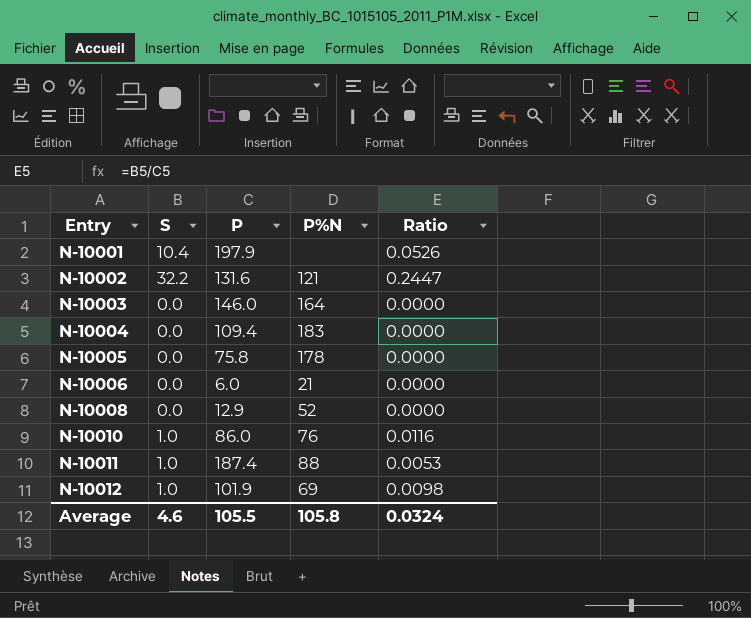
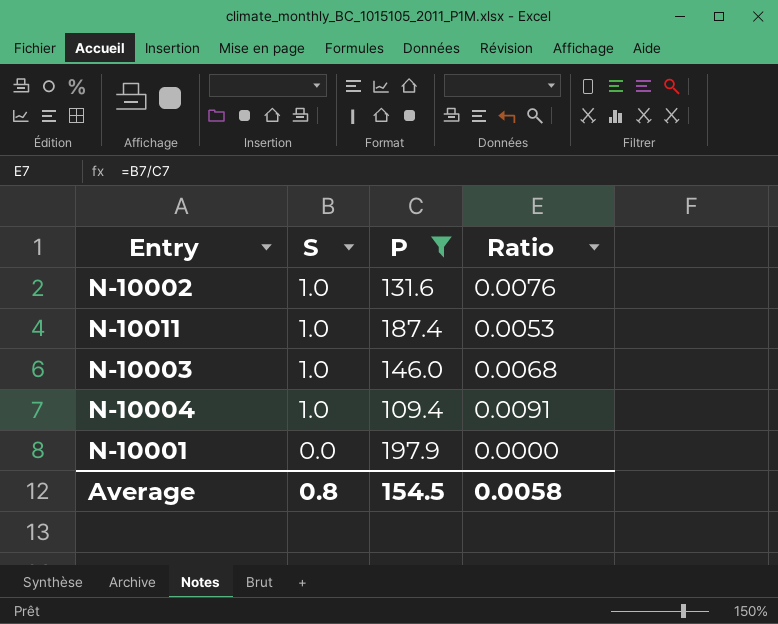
filter: none -> P >= 109.4
row order: Entry ascending -> S descending
column P%N | position: 4 -> none
N-10002 | S: 32.2 -> 1.0
N-10002 | Ratio: 0.2447 -> 0.0076
N-10003 | S: 0.0 -> 1.0
N-10003 | Ratio: 0.0000 -> 0.0068
N-10004 | S: 0.0 -> 1.0
N-10004 | Ratio: 0.0000 -> 0.0091
N-10001 | S: 10.4 -> 0.0
N-10001 | Ratio: 0.0526 -> 0.0000
Average | S: 4.6 -> 0.8
Average | P: 105.5 -> 154.5
Average | Ratio: 0.0324 -> 0.0058

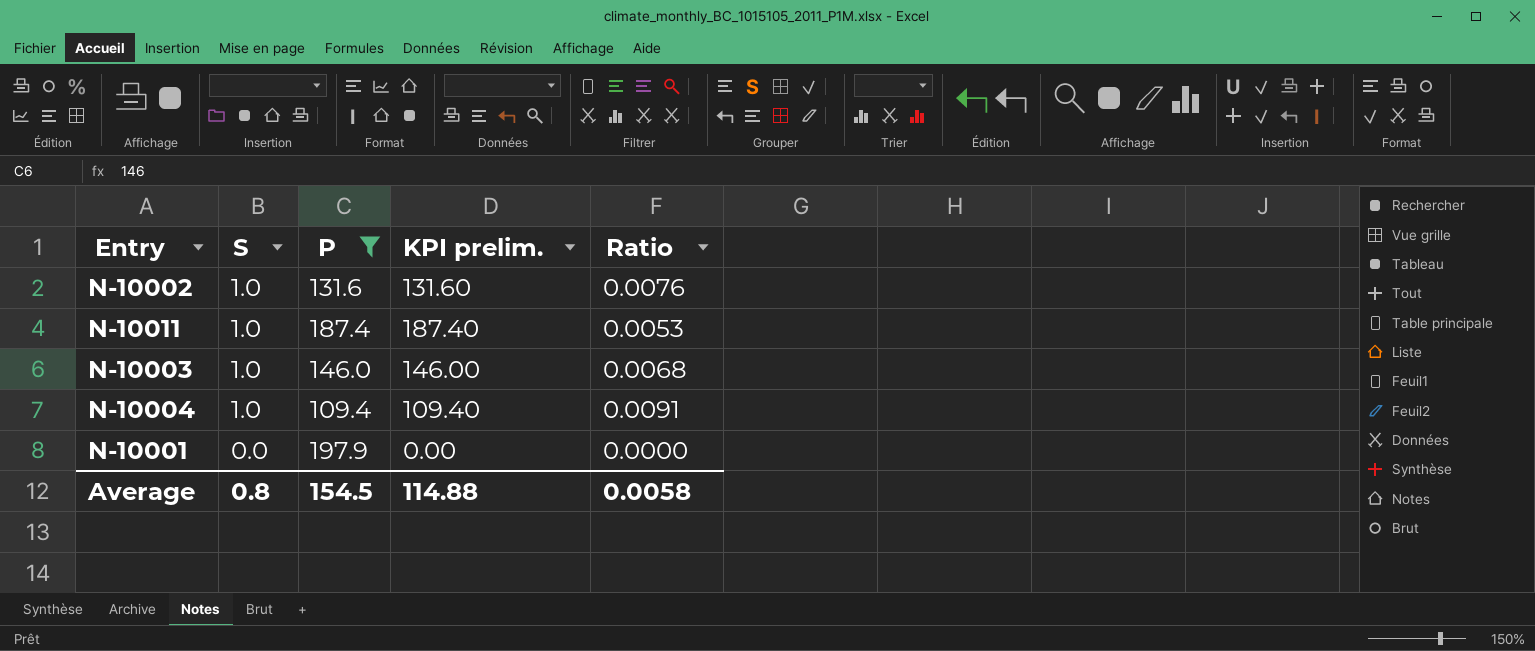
column KPI prelim. | formula: none -> [S] * [P]

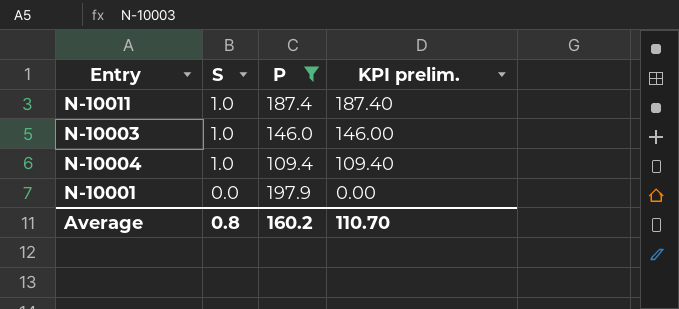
column Ratio | formula: [S] / [P] -> none
row N-10002: 1.0 | 131.6 | 131.60 | 0.0076 -> none
Average | P: 154.5 -> 160.2
Average | KPI prelim.: 114.88 -> 110.70

